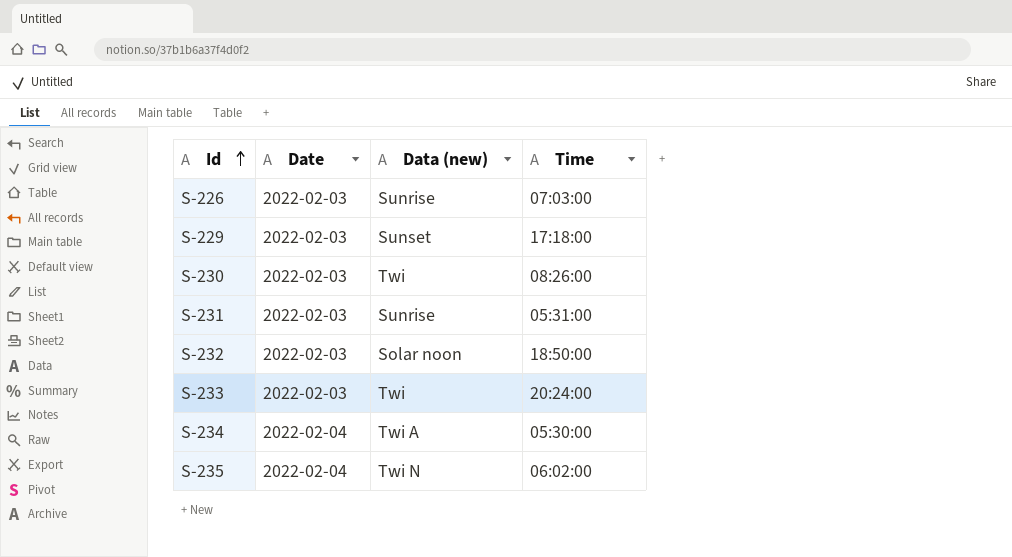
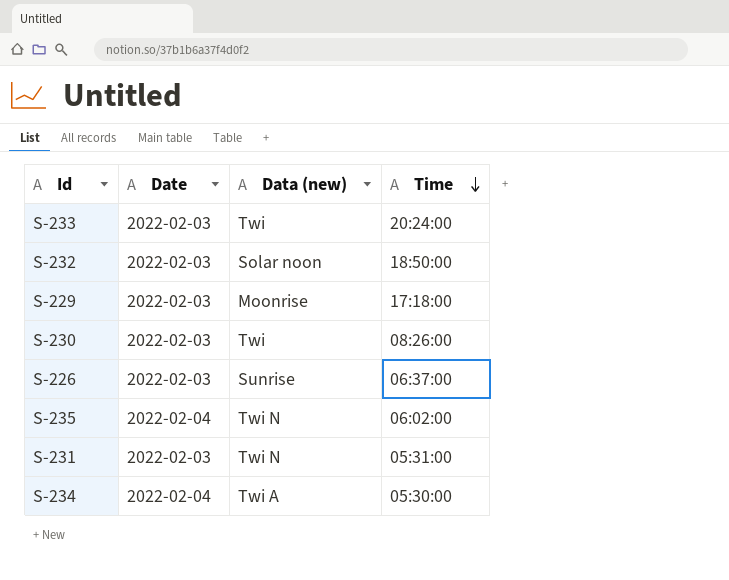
row order: Id ascending -> Time descending
S-229 | Data (new): Sunset -> Moonrise
S-226 | Time: 07:03:00 -> 06:37:00
S-231 | Data (new): Sunrise -> Twi N

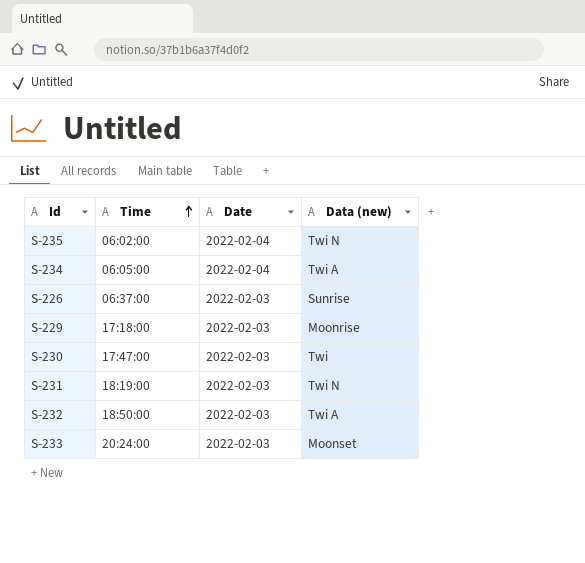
row order: Time descending -> Time ascending
column Time | position: 4 -> 2
S-234 | Time: 05:30:00 -> 06:05:00
S-230 | Time: 08:26:00 -> 17:47:00
S-231 | Time: 05:31:00 -> 18:19:00
S-232 | Data (new): Solar noon -> Twi A
S-233 | Data (new): Twi -> Moonset

